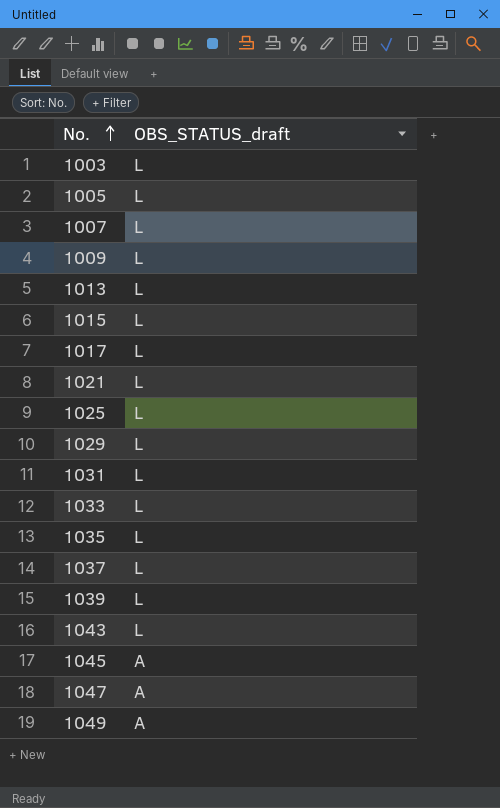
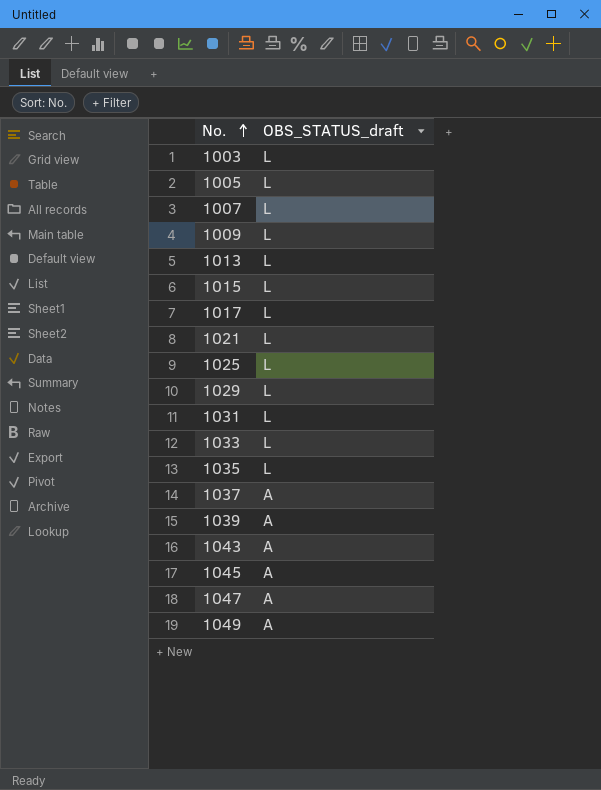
1037 | OBS_STATUS_draft: L -> A
1039 | OBS_STATUS_draft: L -> A
1043 | OBS_STATUS_draft: L -> A

